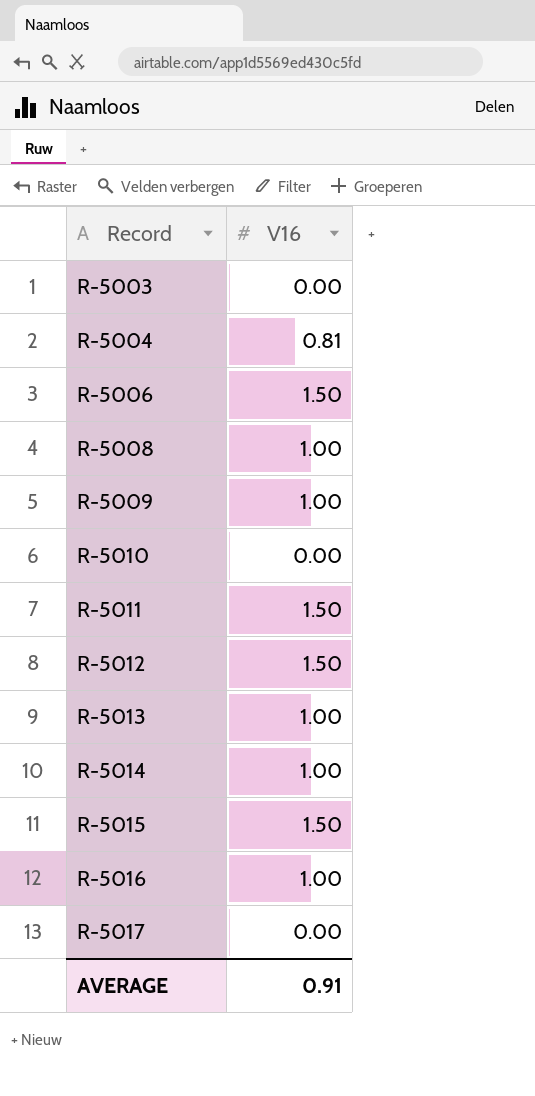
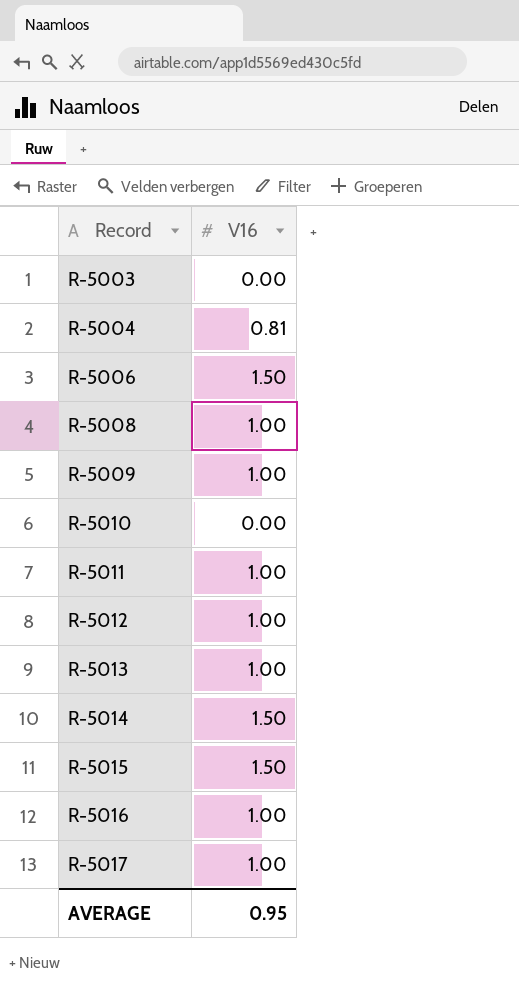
R-5011 | V16: 1.50 -> 1.00
R-5012 | V16: 1.50 -> 1.00
R-5014 | V16: 1.00 -> 1.50
R-5017 | V16: 0.00 -> 1.00
AVERAGE | V16: 0.91 -> 0.95

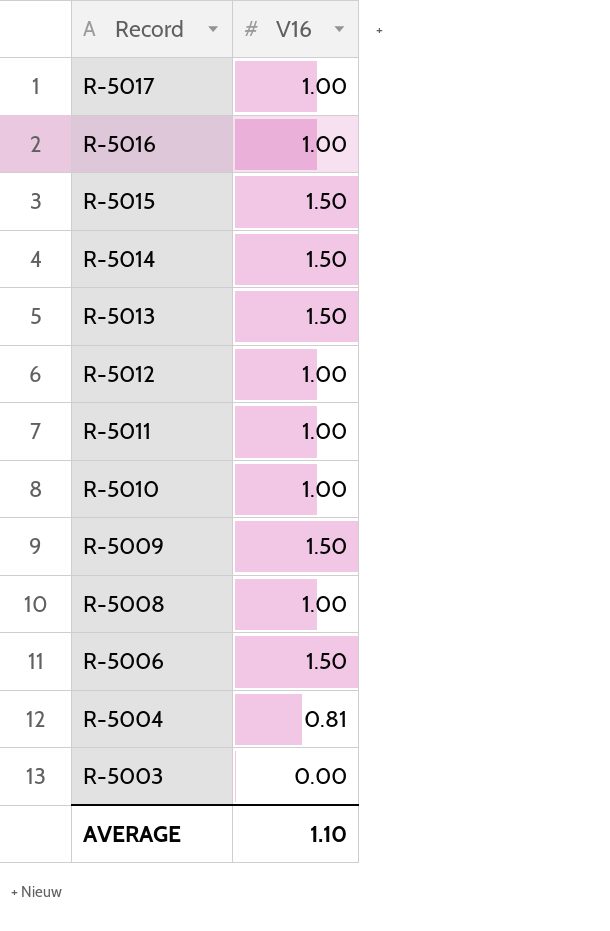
row order: Record ascending -> Record descending
R-5013 | V16: 1.00 -> 1.50
R-5010 | V16: 0.00 -> 1.00
R-5009 | V16: 1.00 -> 1.50
AVERAGE | V16: 0.95 -> 1.10

